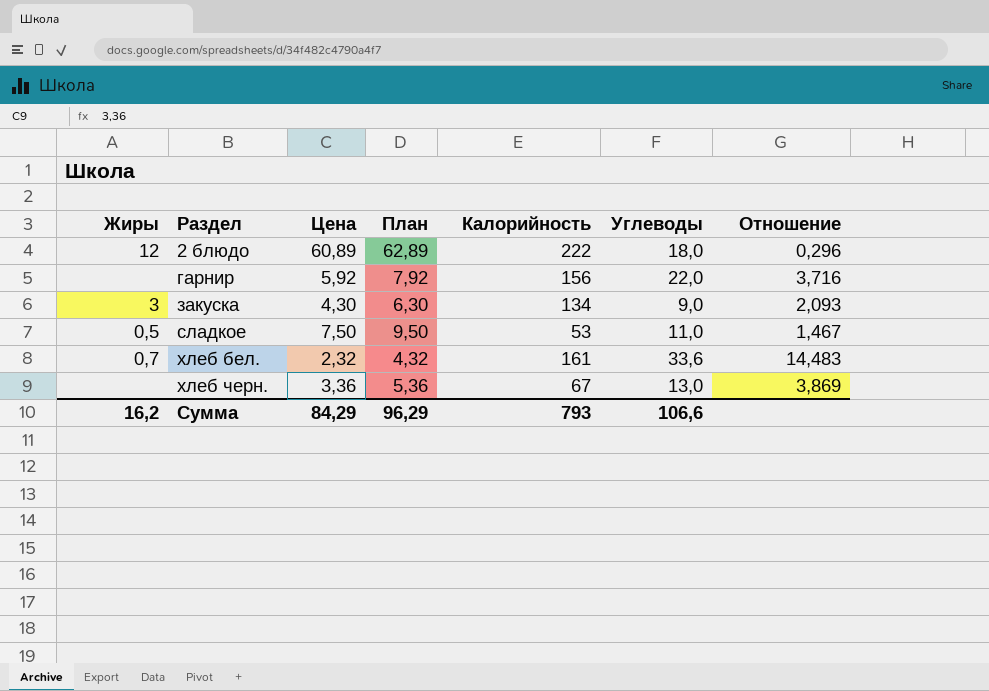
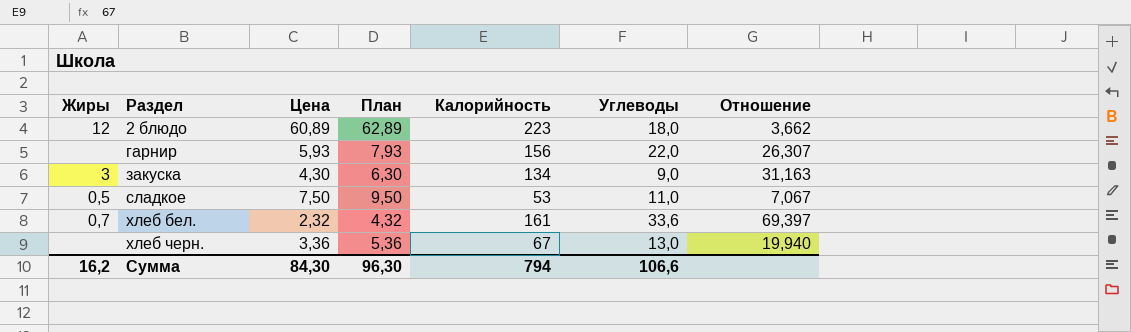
column Отношение | formula: [Углеводы] / [Цена] -> [Калорийность] / [Цена]
2 блюдо | Калорийность: 222 -> 223
гарнир | Цена: 5,92 -> 5,93
гарнир | План: 7,92 -> 7,93
Сумма | Цена: 84,29 -> 84,30
Сумма | План: 96,29 -> 96,30
Сумма | Калорийность: 793 -> 794

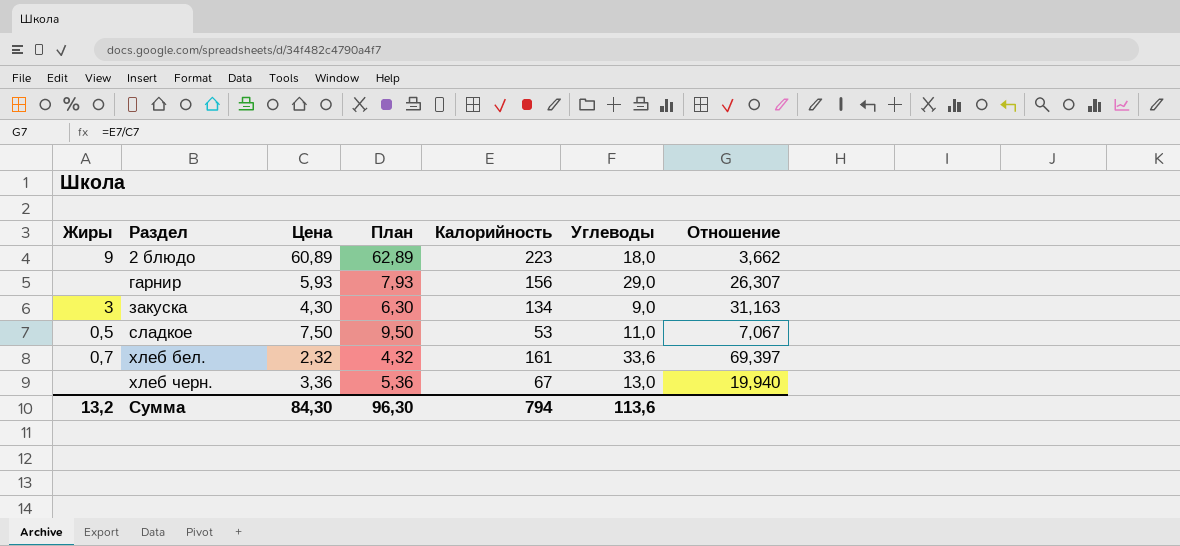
2 блюдо | Жиры: 12 -> 9
гарнир | Углеводы: 22,0 -> 29,0
Сумма | Жиры: 16,2 -> 13,2
Сумма | Углеводы: 106,6 -> 113,6

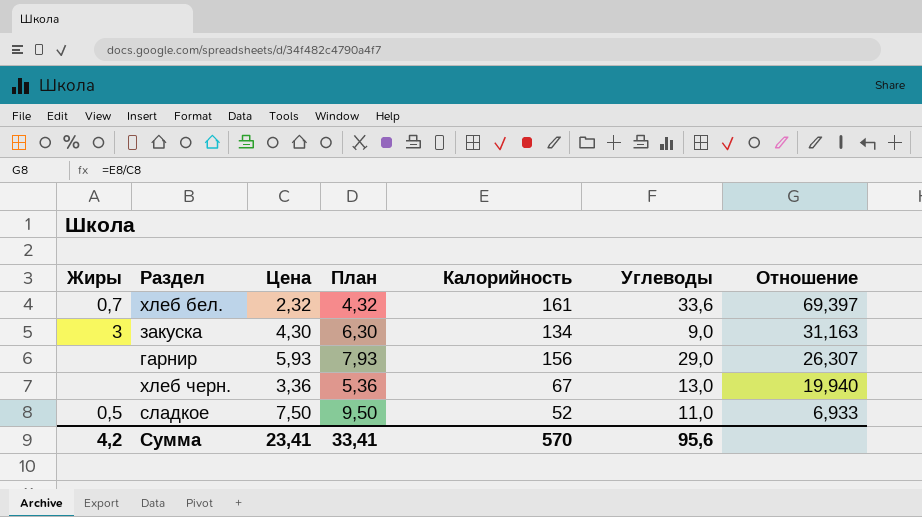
row order: Раздел ascending -> Отношение descending
row 2 блюдо: 9 | 60,89 | 62,89 | 223 | 18,0 | 3,662 -> none
сладкое | Калорийность: 53 -> 52
сладкое | Отношение: 7,067 -> 6,933
Сумма | Жиры: 13,2 -> 4,2
Сумма | Цена: 84,30 -> 23,41
Сумма | План: 96,30 -> 33,41
Сумма | Калорийность: 794 -> 570
Сумма | Углеводы: 113,6 -> 95,6

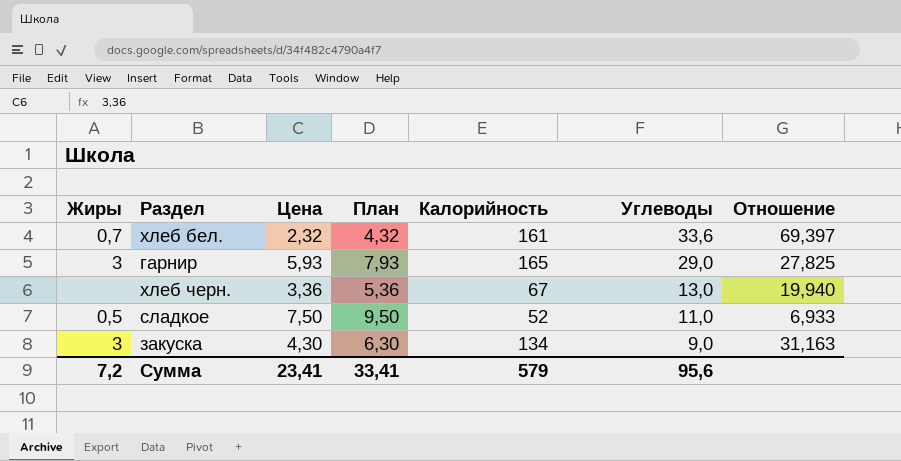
row order: Отношение descending -> Углеводы descending
гарнир | Жиры: none -> 3
гарнир | Калорийность: 156 -> 165
гарнир | Отношение: 26,307 -> 27,825
Сумма | Жиры: 4,2 -> 7,2
Сумма | Калорийность: 570 -> 579

